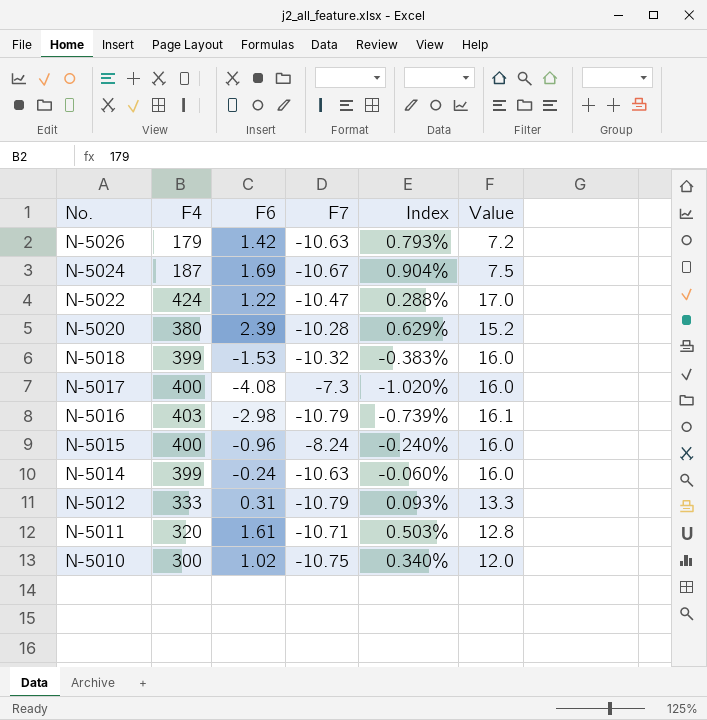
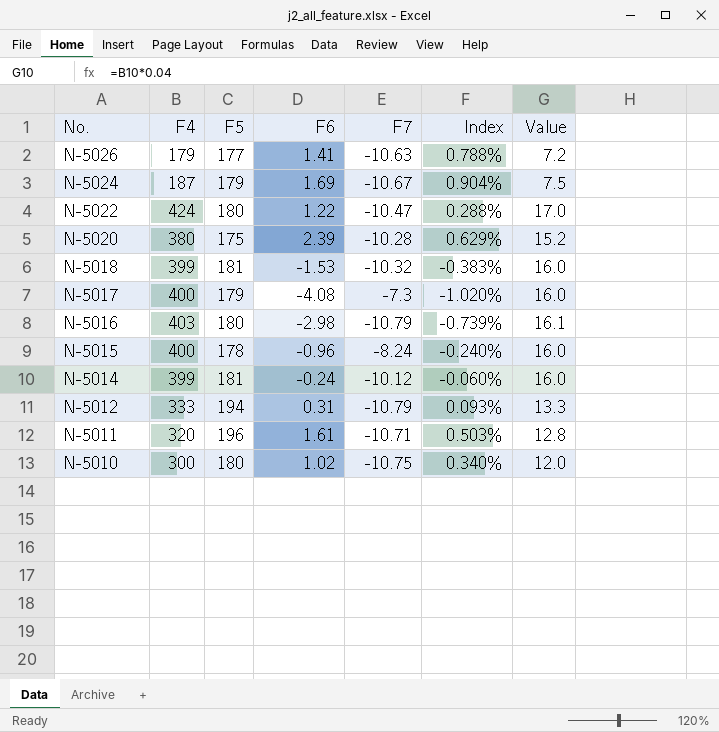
column F5 | position: none -> 3
N-5026 | F6: 1.42 -> 1.41
N-5026 | Index: 0.793% -> 0.788%
N-5014 | F7: -10.63 -> -10.12

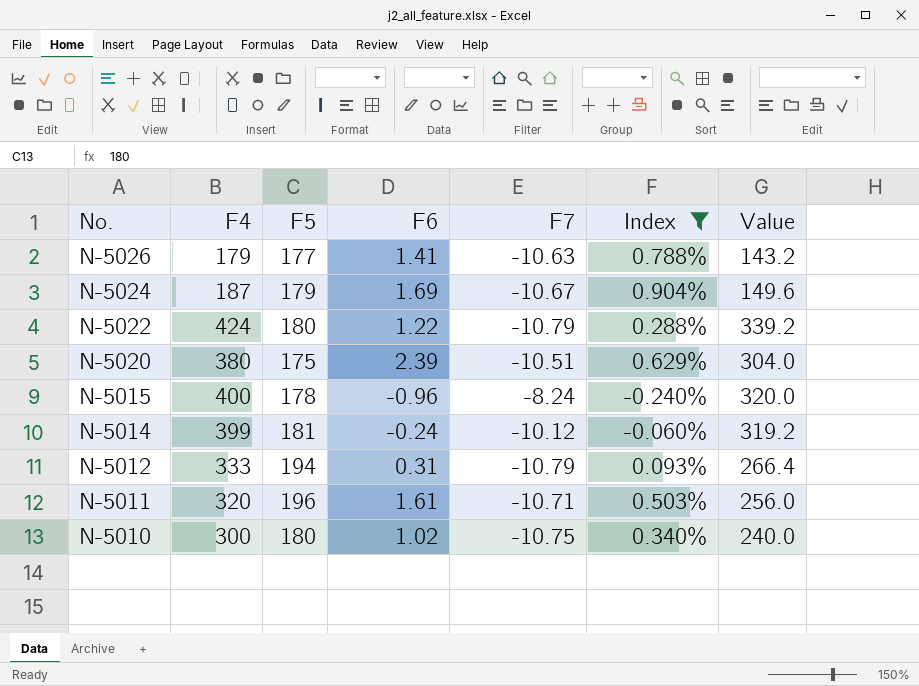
filter: none -> Index >= -0.240%
column Value | formula: [F4] * 0.04 -> [F4] * 0.8
N-5022 | F7: -10.47 -> -10.79
N-5020 | F7: -10.28 -> -10.51

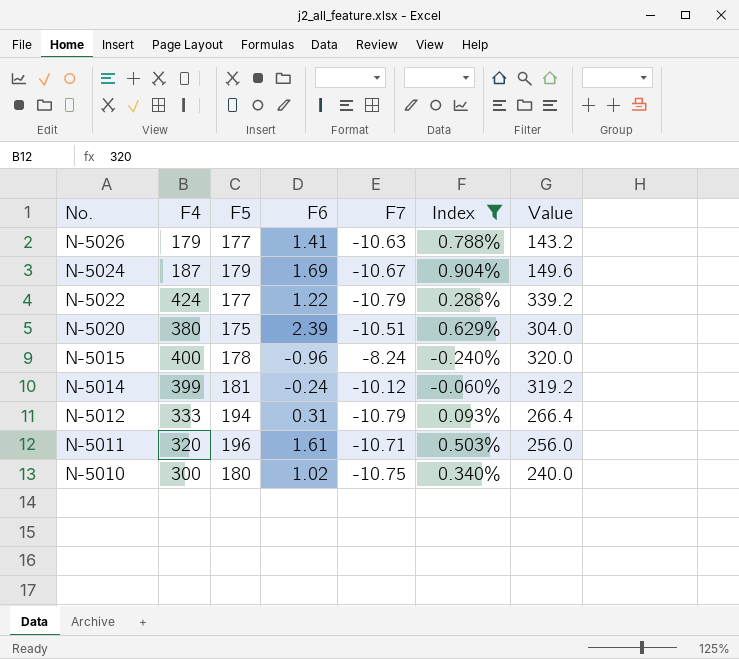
N-5022 | F5: 180 -> 177

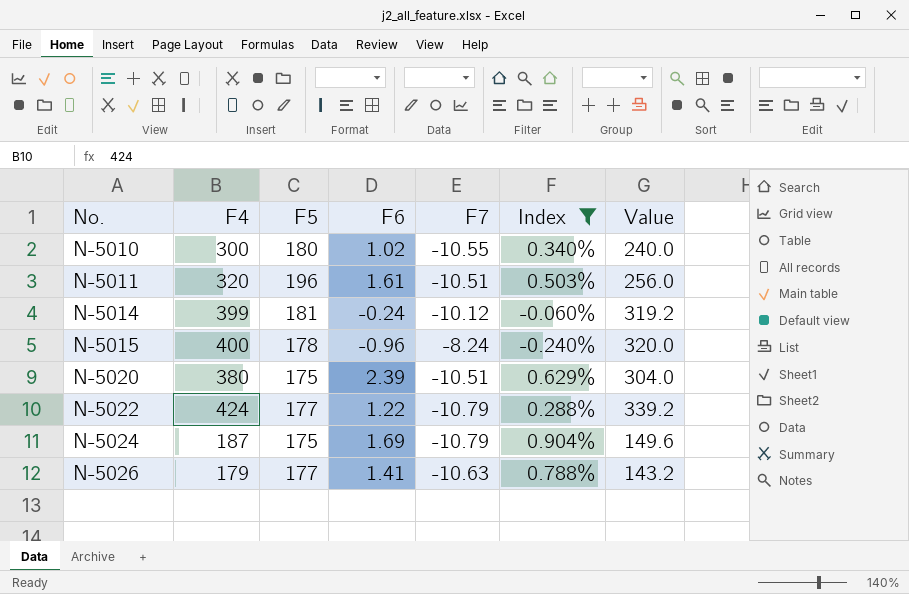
row order: No. descending -> No. ascending
row N-5012: 333 | 194 | 0.31 | -10.79 | 0.093% | 266.4 -> none
N-5010 | F7: -10.75 -> -10.55
N-5011 | F7: -10.71 -> -10.51
N-5024 | F5: 179 -> 175
N-5024 | F7: -10.67 -> -10.79

